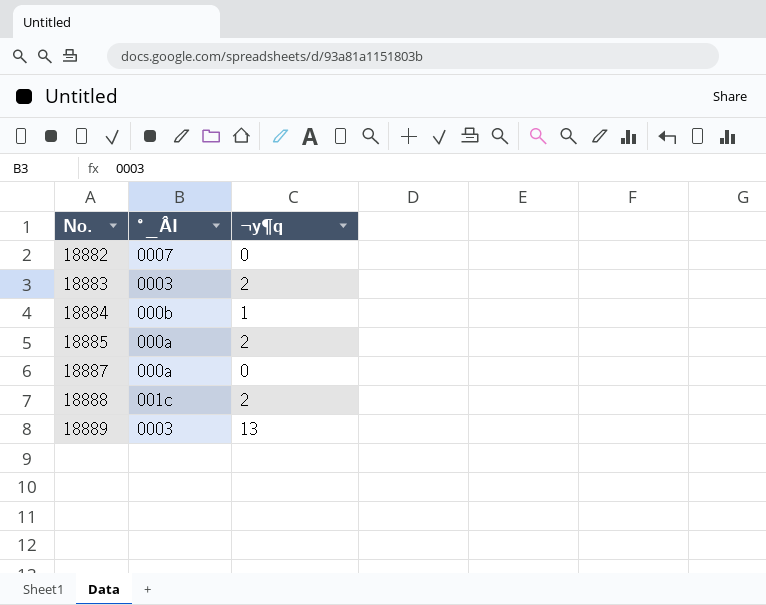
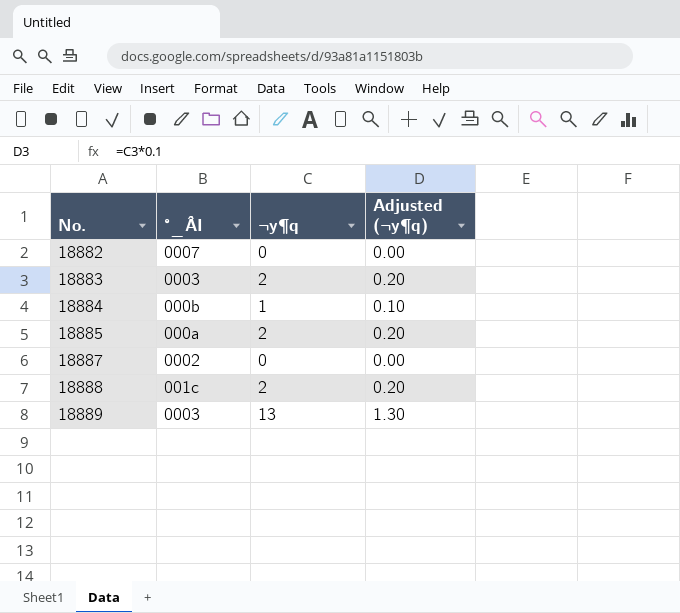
column Adjusted (¬y¶q) | formula: none -> [¬y¶q] * 0.1
18887 | °_ÂI: 000a -> 0002

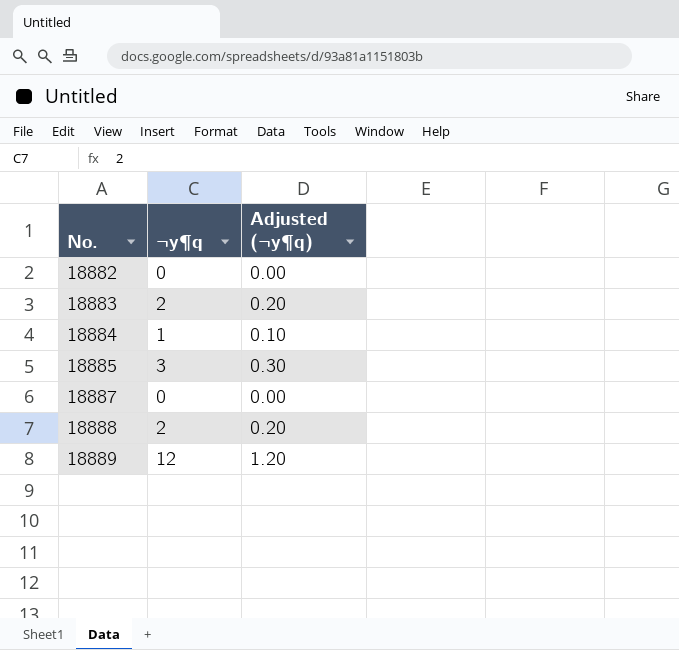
column °_ÂI | position: 2 -> none
18885 | ¬y¶q: 2 -> 3
18885 | Adjusted (¬y¶q): 0.20 -> 0.30
18889 | ¬y¶q: 13 -> 12
18889 | Adjusted (¬y¶q): 1.30 -> 1.20

